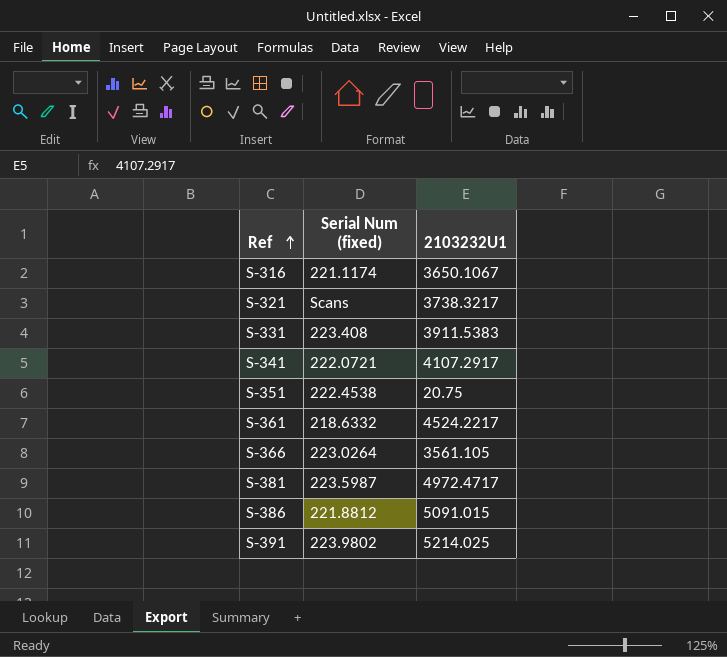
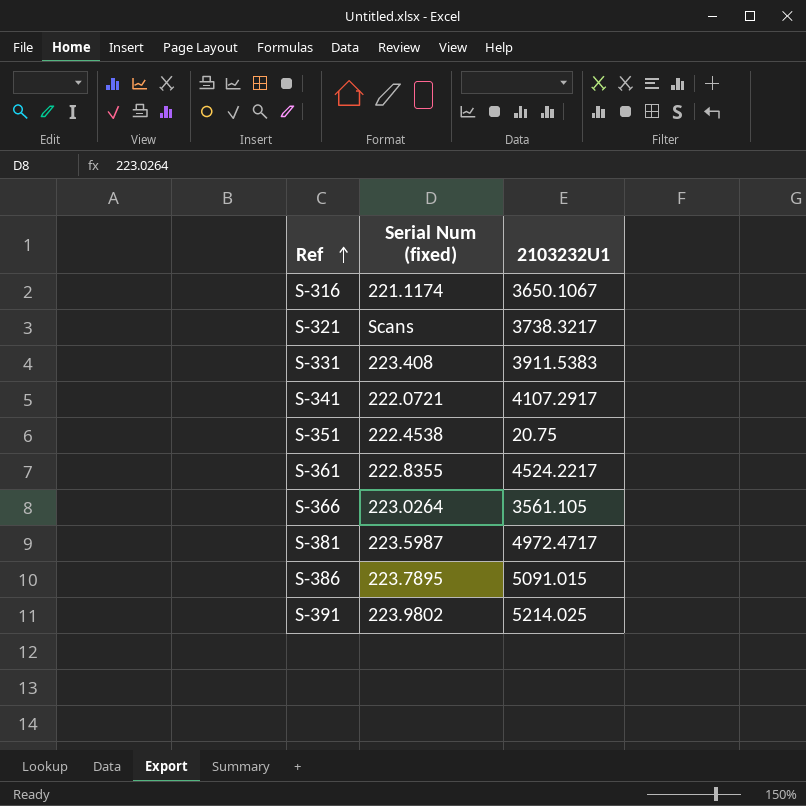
S-361 | Serial Num (fixed): 218.6332 -> 222.8355
S-386 | Serial Num (fixed): 221.8812 -> 223.7895

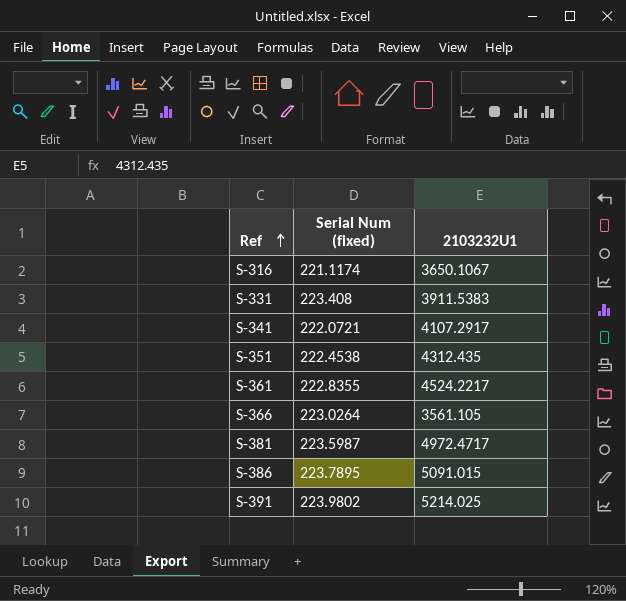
row S-321: Scans | 3738.3217 -> none
S-351 | 2103232U1: 20.75 -> 4312.435

